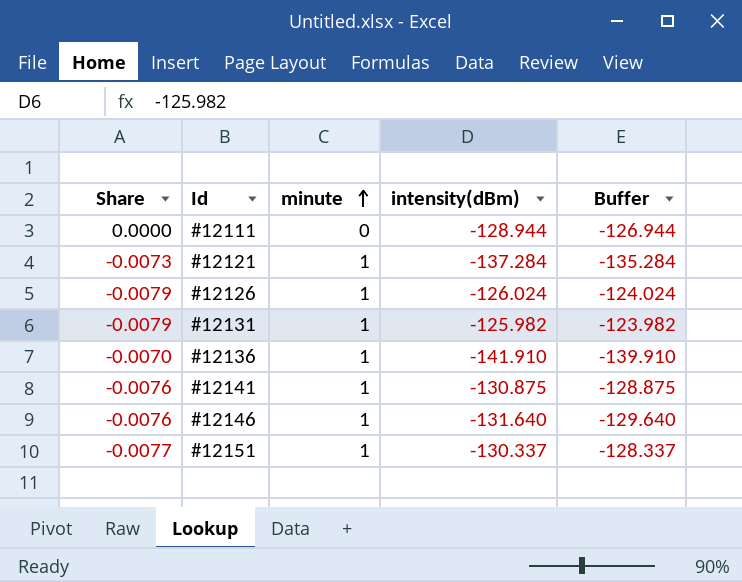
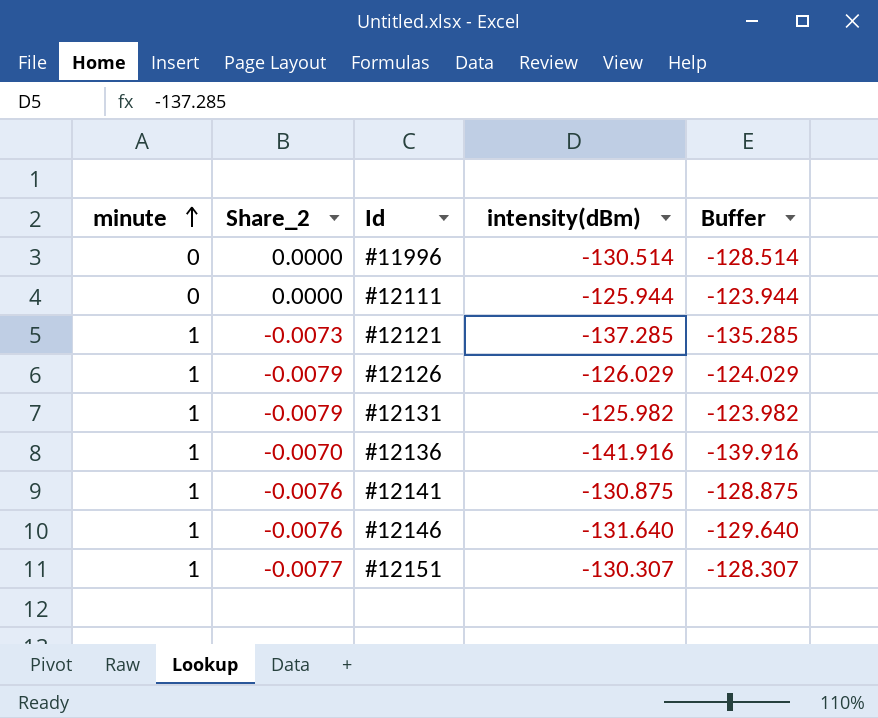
column minute | position: 3 -> 1
column name: Share -> Share_2
row #11996: none -> 0 | 0.0000 | -130.514 | -128.514
#12111 | intensity(dBm): -128.944 -> -125.944
#12111 | Buffer: -126.944 -> -123.944
#12121 | intensity(dBm): -137.284 -> -137.285
#12121 | Buffer: -135.284 -> -135.285
#12126 | intensity(dBm): -126.024 -> -126.029
#12126 | Buffer: -124.024 -> -124.029
#12136 | intensity(dBm): -141.910 -> -141.916
#12136 | Buffer: -139.910 -> -139.916
#12151 | intensity(dBm): -130.337 -> -130.307
#12151 | Buffer: -128.337 -> -128.307

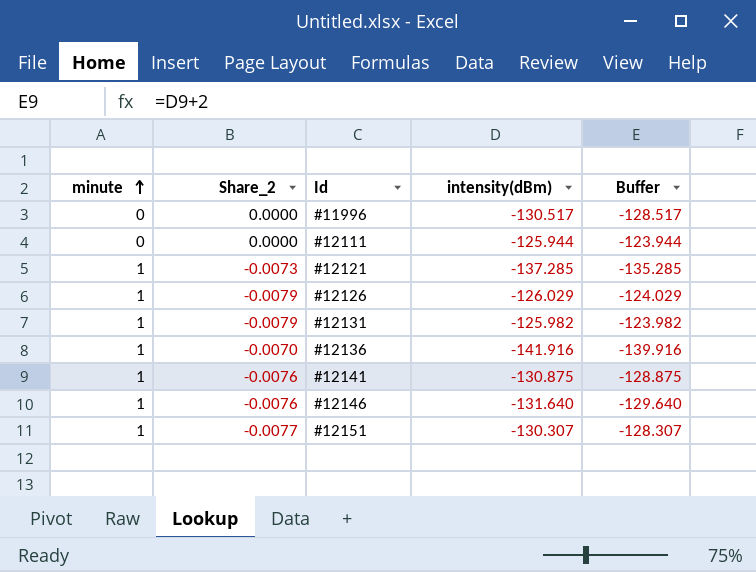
#11996 | intensity(dBm): -130.514 -> -130.517
#11996 | Buffer: -128.514 -> -128.517

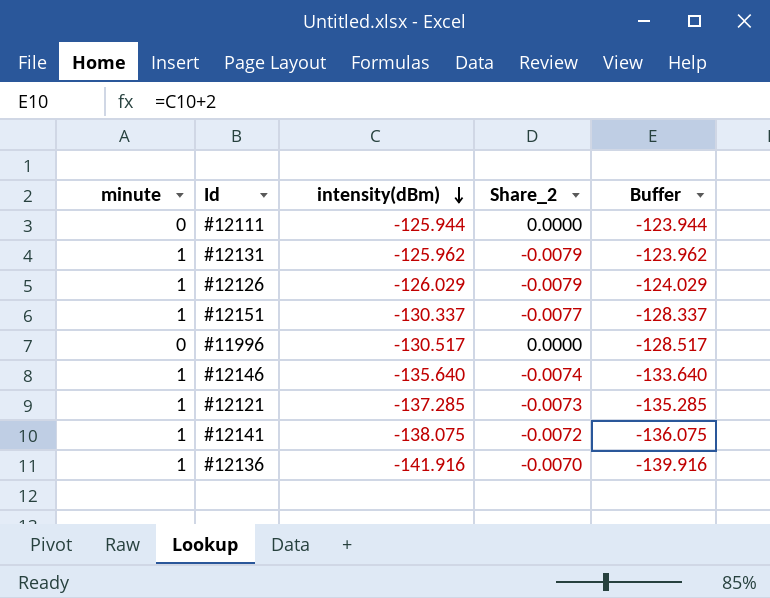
row order: minute ascending -> intensity(dBm) descending
column Share_2 | position: 2 -> 4
#12131 | intensity(dBm): -125.982 -> -125.962
#12131 | Buffer: -123.982 -> -123.962
#12151 | intensity(dBm): -130.307 -> -130.337
#12151 | Buffer: -128.307 -> -128.337
#12146 | intensity(dBm): -131.640 -> -135.640
#12146 | Share_2: -0.0076 -> -0.0074
#12146 | Buffer: -129.640 -> -133.640
#12141 | intensity(dBm): -130.875 -> -138.075
#12141 | Share_2: -0.0076 -> -0.0072
#12141 | Buffer: -128.875 -> -136.075

